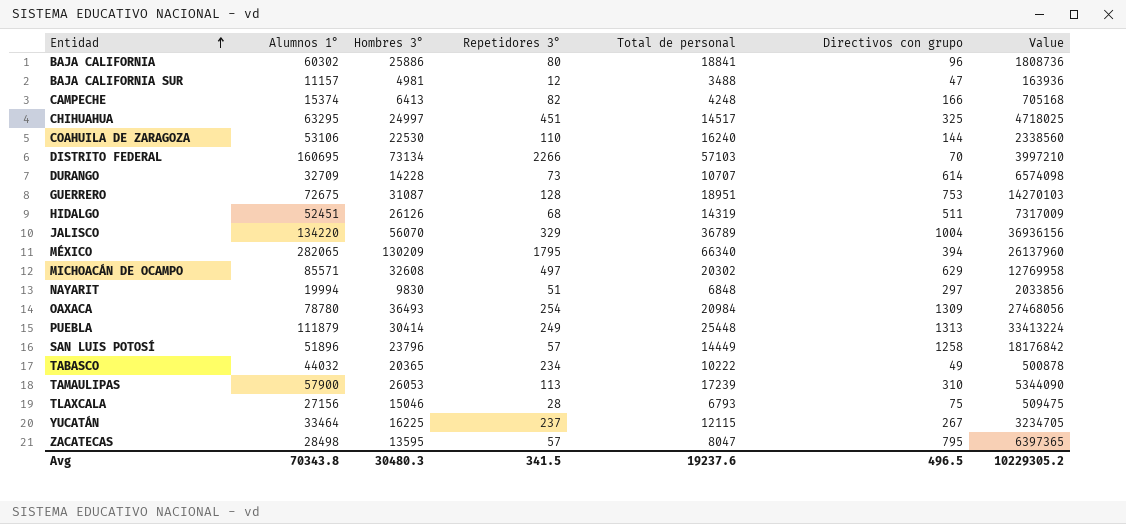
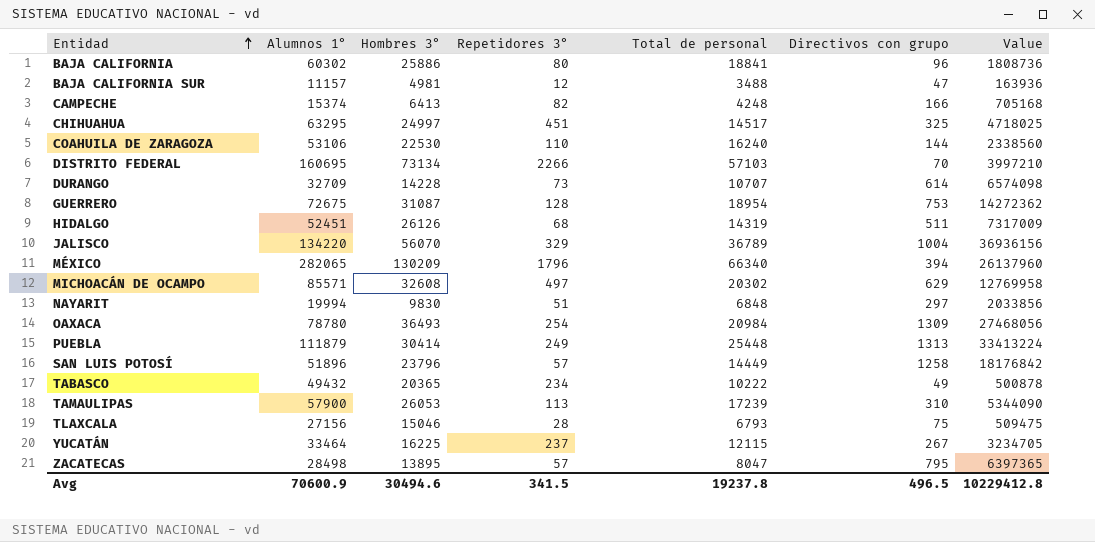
GUERRERO | Total de personal: 18951 -> 18954
GUERRERO | Value: 14270103 -> 14272362
MÉXICO | Repetidores 3°: 1795 -> 1796
TABASCO | Alumnos 1°: 44032 -> 49432
ZACATECAS | Hombres 3°: 13595 -> 13895
Avg | Alumnos 1°: 70343.8 -> 70600.9
Avg | Hombres 3°: 30480.3 -> 30494.6
Avg | Total de personal: 19237.6 -> 19237.8
Avg | Value: 10229305.2 -> 10229412.8

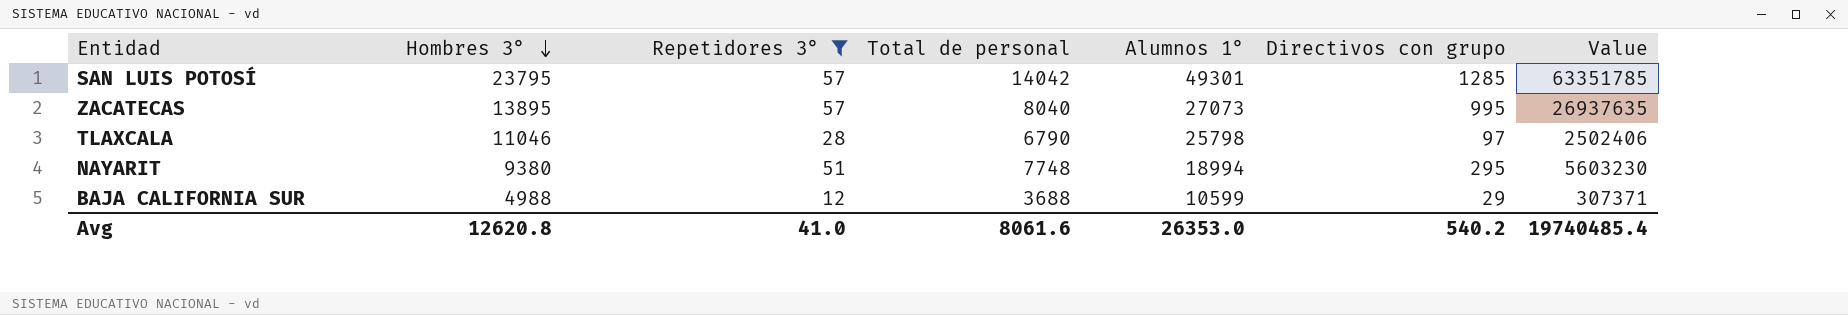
filter: none -> Repetidores 3° <= 57
row order: Entidad ascending -> Hombres 3° descending
column Alumnos 1° | position: 2 -> 5
column Value | formula: [Total de personal] * [Directivos con grupo] -> [Alumnos 1°] * [Directivos con grupo]
SAN LUIS POTOSÍ | Hombres 3°: 23796 -> 23795
SAN LUIS POTOSÍ | Total de personal: 14449 -> 14042
SAN LUIS POTOSÍ | Alumnos 1°: 51896 -> 49301
SAN LUIS POTOSÍ | Directivos con grupo: 1258 -> 1285
ZACATECAS | Total de personal: 8047 -> 8040
ZACATECAS | Alumnos 1°: 28498 -> 27073
ZACATECAS | Directivos con grupo: 795 -> 995
TLAXCALA | Hombres 3°: 15046 -> 11046
TLAXCALA | Total de personal: 6793 -> 6790
TLAXCALA | Alumnos 1°: 27156 -> 25798
TLAXCALA | Directivos con grupo: 75 -> 97
NAYARIT | Hombres 3°: 9830 -> 9380
NAYARIT | Total de personal: 6848 -> 7748
NAYARIT | Alumnos 1°: 19994 -> 18994
NAYARIT | Directivos con grupo: 297 -> 295
BAJA CALIFORNIA SUR | Hombres 3°: 4981 -> 4988
BAJA CALIFORNIA SUR | Total de personal: 3488 -> 3688
BAJA CALIFORNIA SUR | Alumnos 1°: 11157 -> 10599
BAJA CALIFORNIA SUR | Directivos con grupo: 47 -> 29
Avg | Hombres 3°: 30494.6 -> 12620.8
Avg | Repetidores 3°: 341.5 -> 41.0
Avg | Total de personal: 19237.8 -> 8061.6
Avg | Alumnos 1°: 70600.9 -> 26353.0
Avg | Directivos con grupo: 496.5 -> 540.2
Avg | Value: 10229412.8 -> 19740485.4

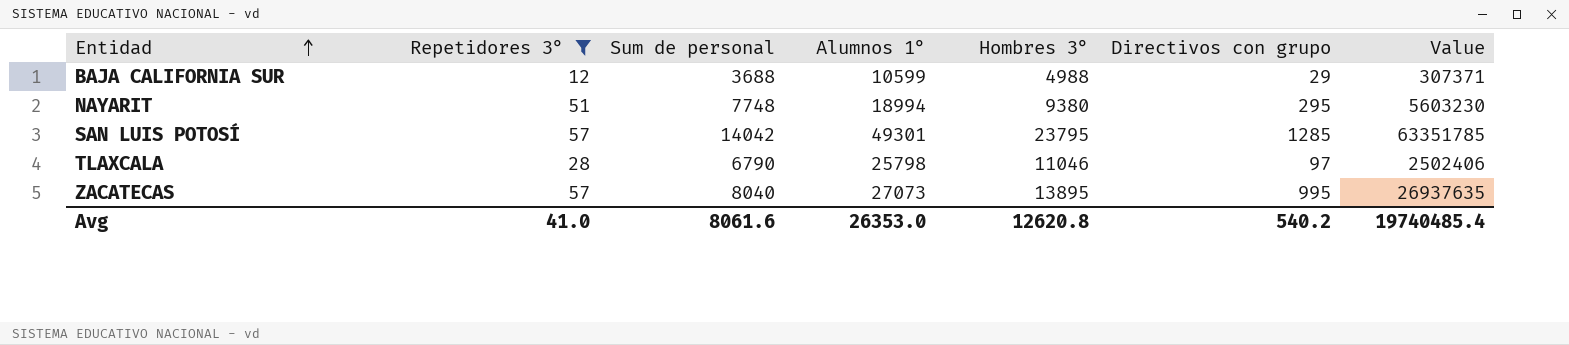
row order: Hombres 3° descending -> Entidad ascending
column name: Total de personal -> Sum de personal
column Hombres 3° | position: 2 -> 5

